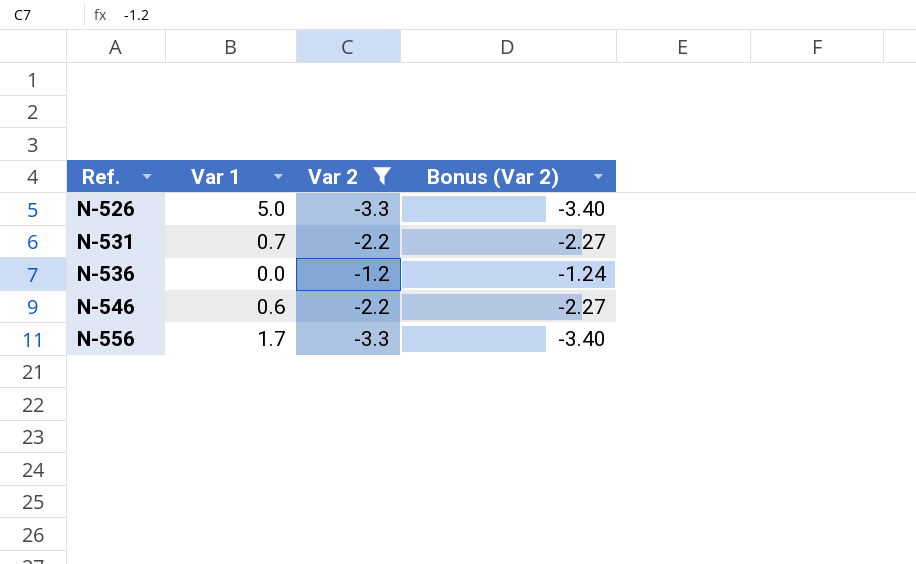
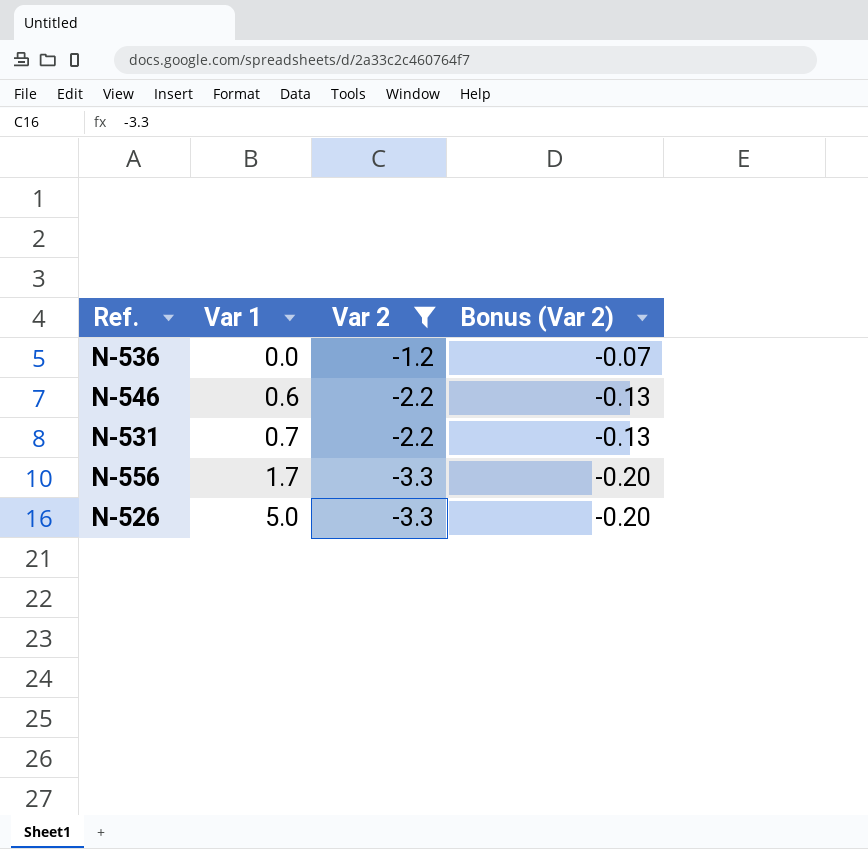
row order: Ref. ascending -> Var 1 ascending
column Bonus (Var 2) | formula: [Var 2] * 1.03 -> [Var 2] * 0.06

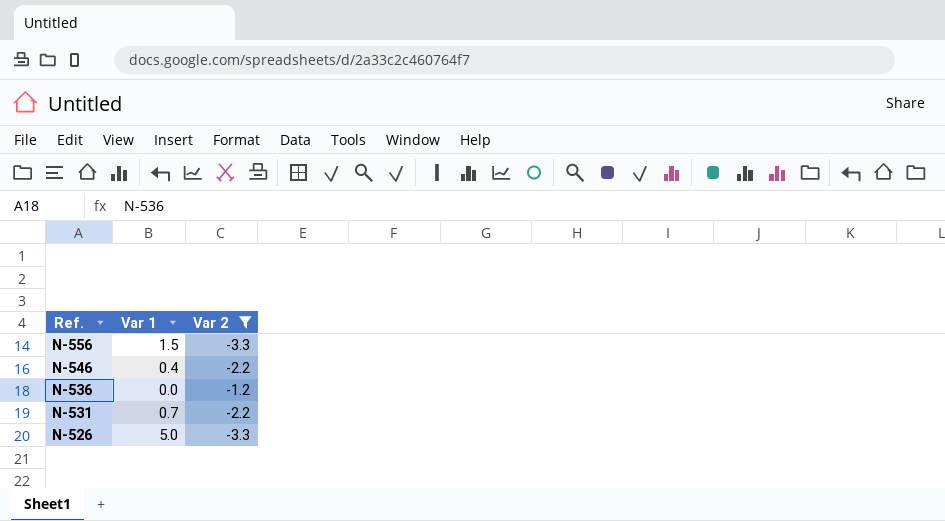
row order: Var 1 ascending -> Ref. descending
column Bonus (Var 2) | formula: [Var 2] * 0.06 -> none
N-556 | Var 1: 1.7 -> 1.5
N-546 | Var 1: 0.6 -> 0.4

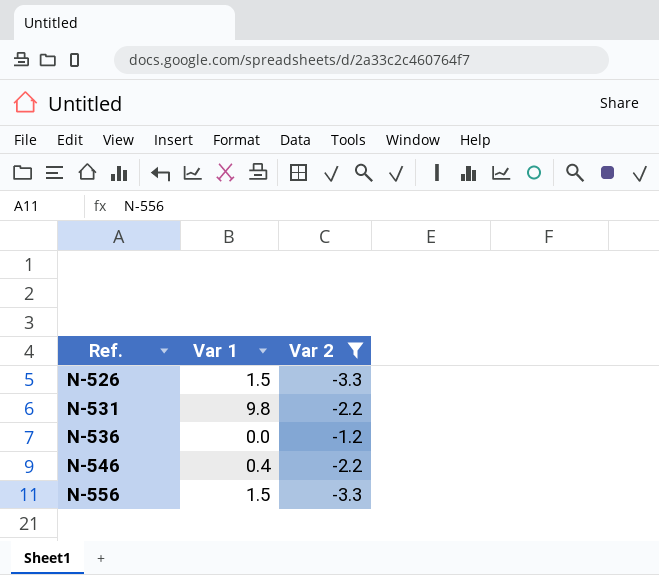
row order: Ref. descending -> Ref. ascending
N-526 | Var 1: 5.0 -> 1.5
N-531 | Var 1: 0.7 -> 9.8

